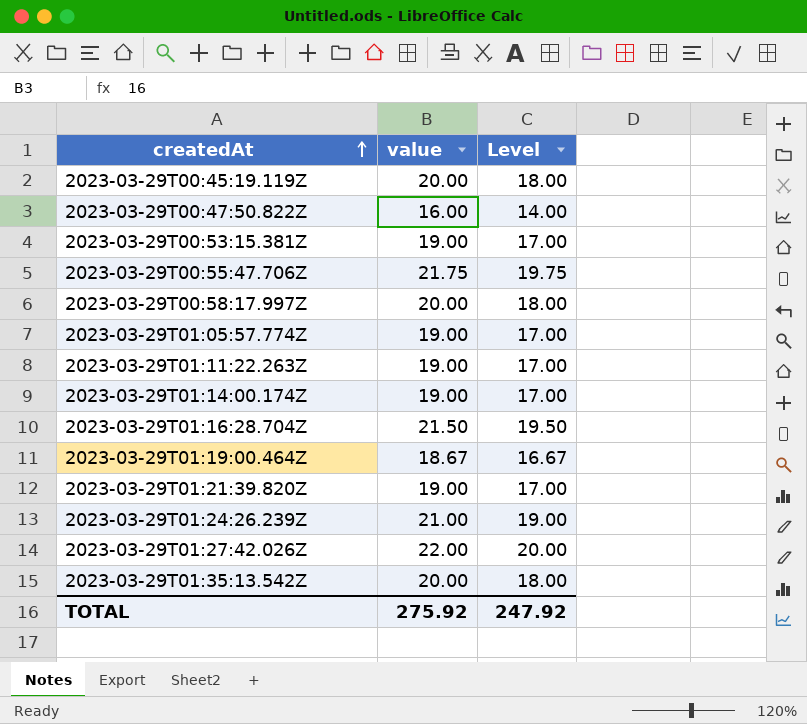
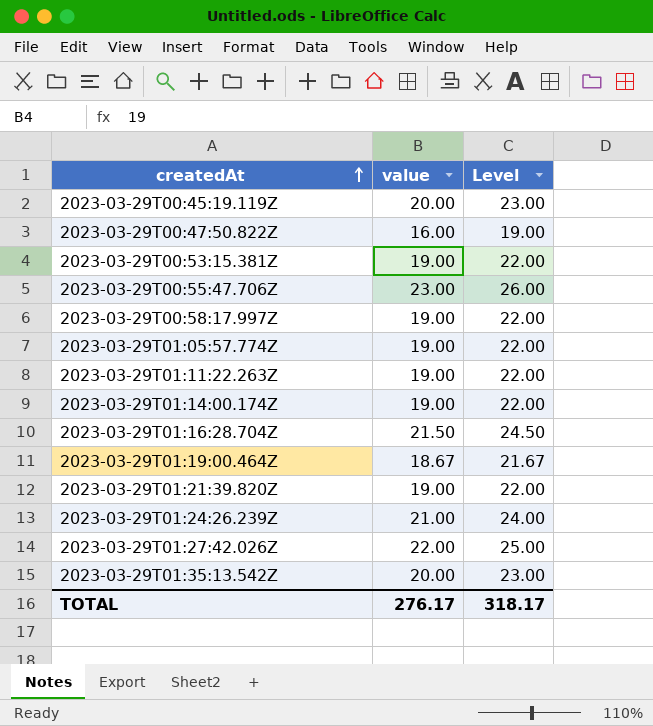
column Level | formula: [value] - 2 -> [value] + 3
2023-03-29T00:55:47.706Z | value: 21.75 -> 23.00
2023-03-29T00:58:17.997Z | value: 20.00 -> 19.00
TOTAL | value: 275.92 -> 276.17
TOTAL | Level: 247.92 -> 318.17

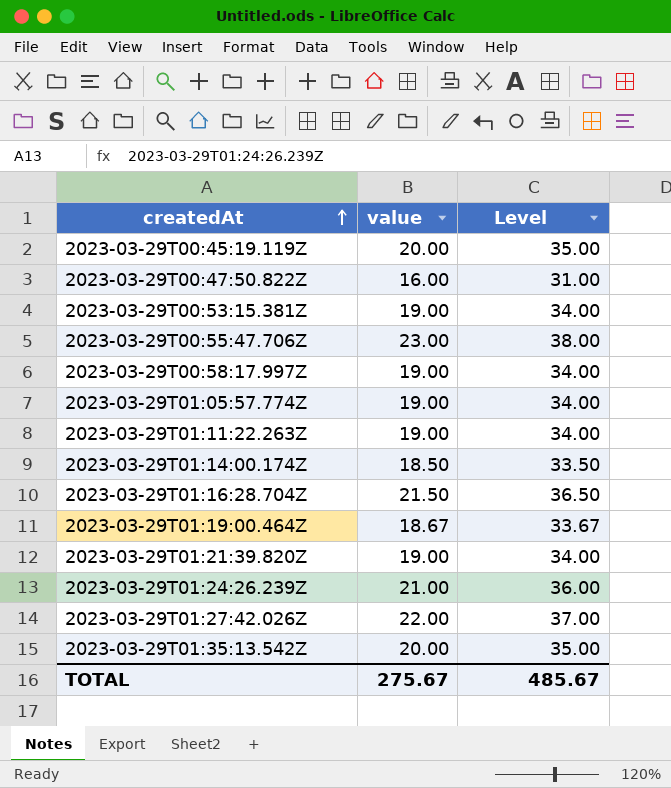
column Level | formula: [value] + 3 -> [value] + 15
2023-03-29T01:14:00.174Z | value: 19.00 -> 18.50
TOTAL | value: 276.17 -> 275.67
TOTAL | Level: 318.17 -> 485.67

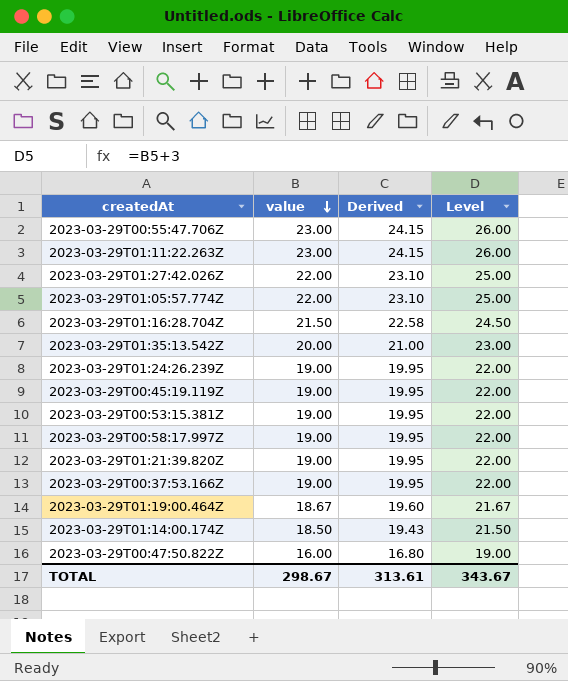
row order: createdAt ascending -> value descending
column Derived | formula: none -> [value] * 1.05
column Level | formula: [value] + 15 -> [value] + 3
2023-03-29T01:11:22.263Z | value: 19.00 -> 23.00
2023-03-29T01:05:57.774Z | value: 19.00 -> 22.00
2023-03-29T01:24:26.239Z | value: 21.00 -> 19.00
2023-03-29T00:45:19.119Z | value: 20.00 -> 19.00
row 2023-03-29T00:37:53.166Z: none -> 19.00 | 19.95 | 22.00
TOTAL | value: 275.67 -> 298.67
TOTAL | Level: 485.67 -> 343.67

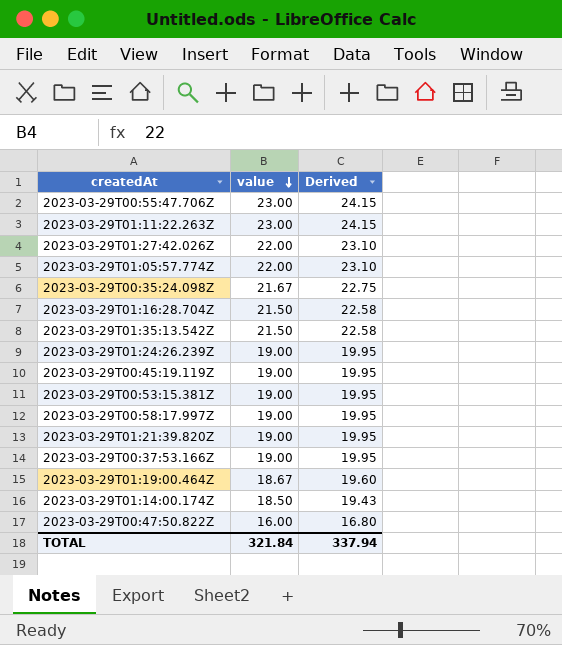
column Level | formula: [value] + 3 -> none
row 2023-03-29T00:35:24.098Z: none -> 21.67 | 22.75
2023-03-29T01:35:13.542Z | value: 20.00 -> 21.50
2023-03-29T01:35:13.542Z | Derived: 21.00 -> 22.58
TOTAL | value: 298.67 -> 321.84
TOTAL | Derived: 313.61 -> 337.94

